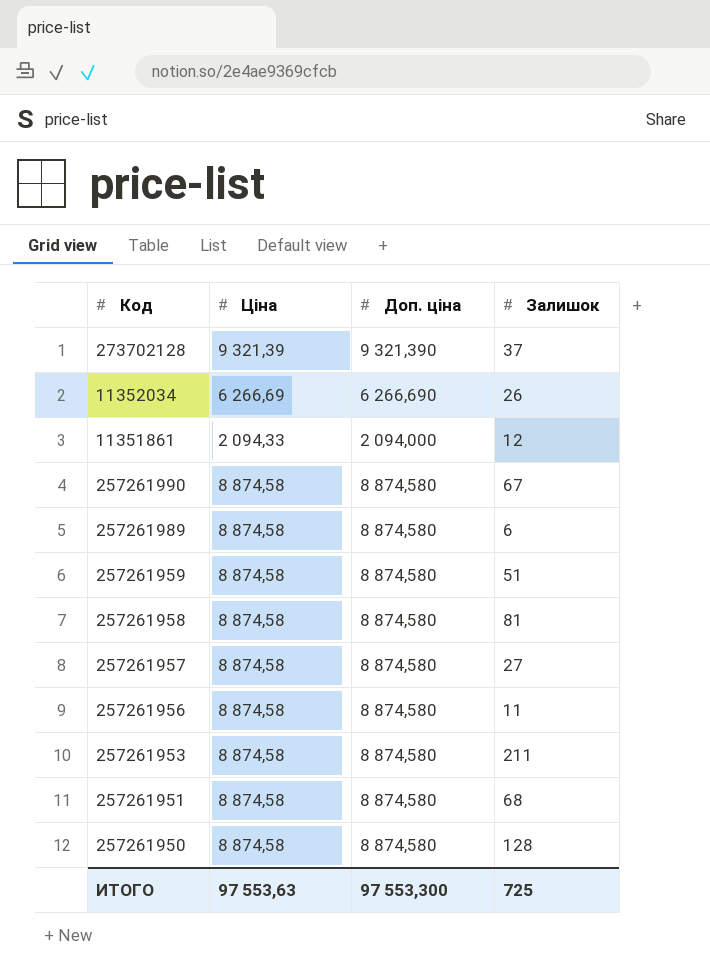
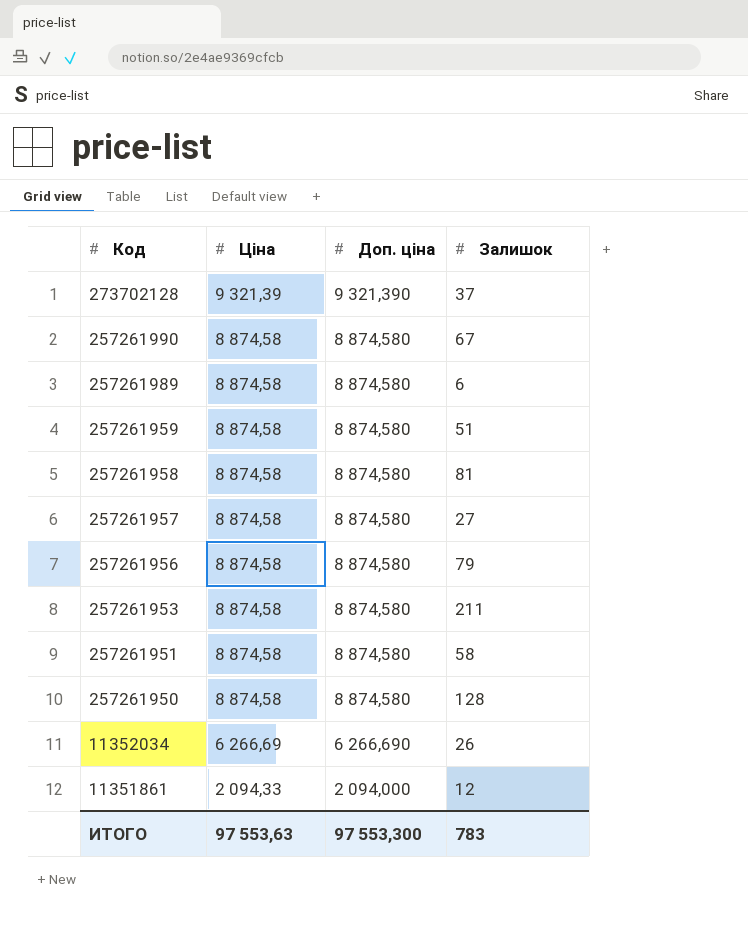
row order: none -> Код descending
257261956 | Залишок: 11 -> 79
257261951 | Залишок: 68 -> 58
ИТОГО | Залишок: 725 -> 783

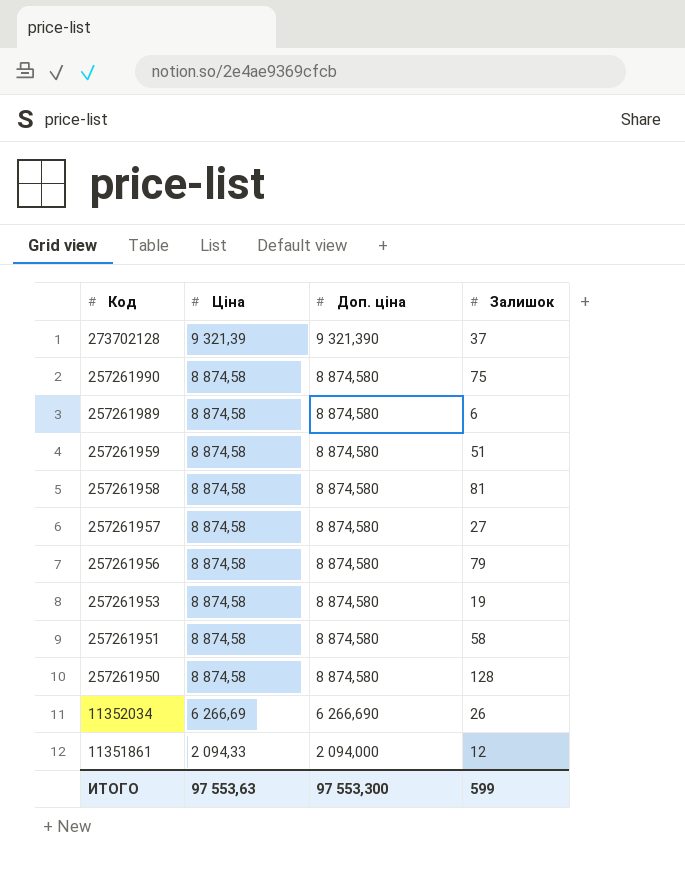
257261990 | Залишок: 67 -> 75
257261953 | Залишок: 211 -> 19
ИТОГО | Залишок: 783 -> 599

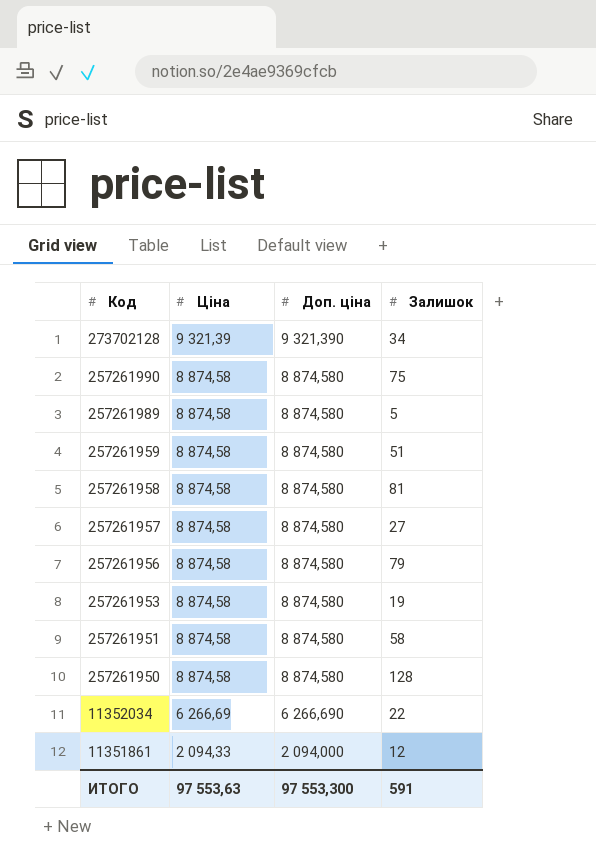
273702128 | Залишок: 37 -> 34
257261989 | Залишок: 6 -> 5
11352034 | Залишок: 26 -> 22
ИТОГО | Залишок: 599 -> 591

